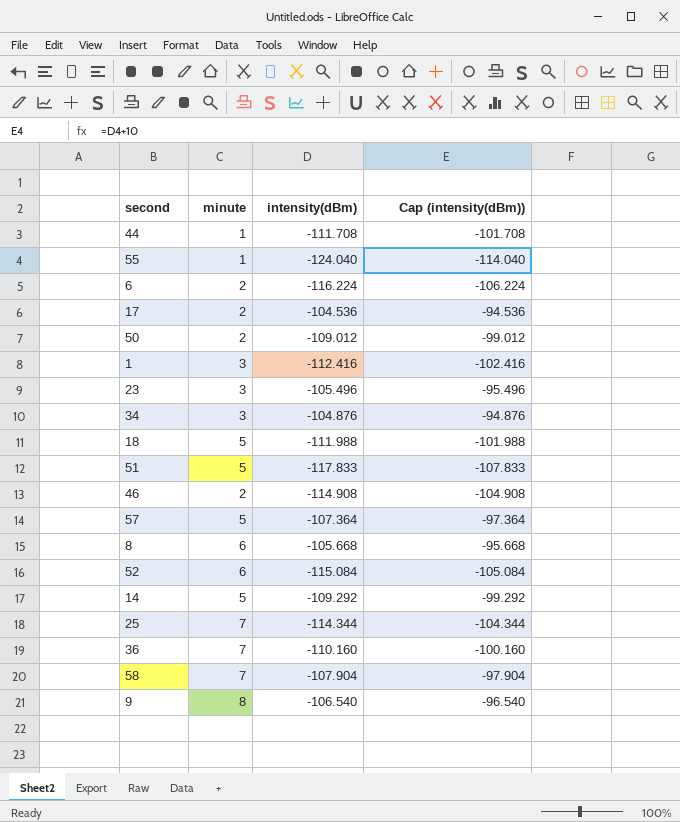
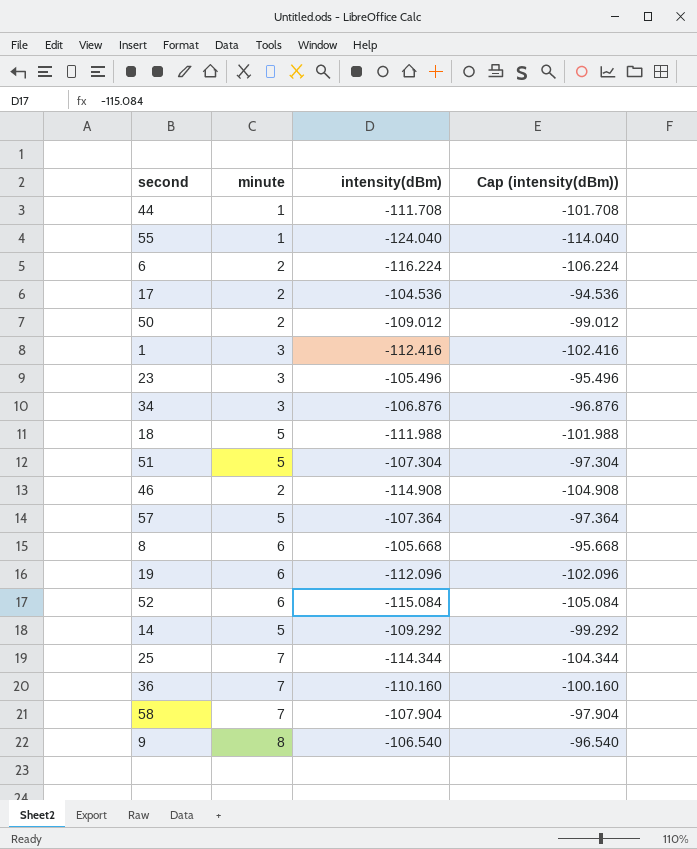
34 | intensity(dBm): -104.876 -> -106.876
34 | Cap (intensity(dBm)): -94.876 -> -96.876
51 | intensity(dBm): -117.833 -> -107.304
51 | Cap (intensity(dBm)): -107.833 -> -97.304
row 19: none -> 6 | -112.096 | -102.096

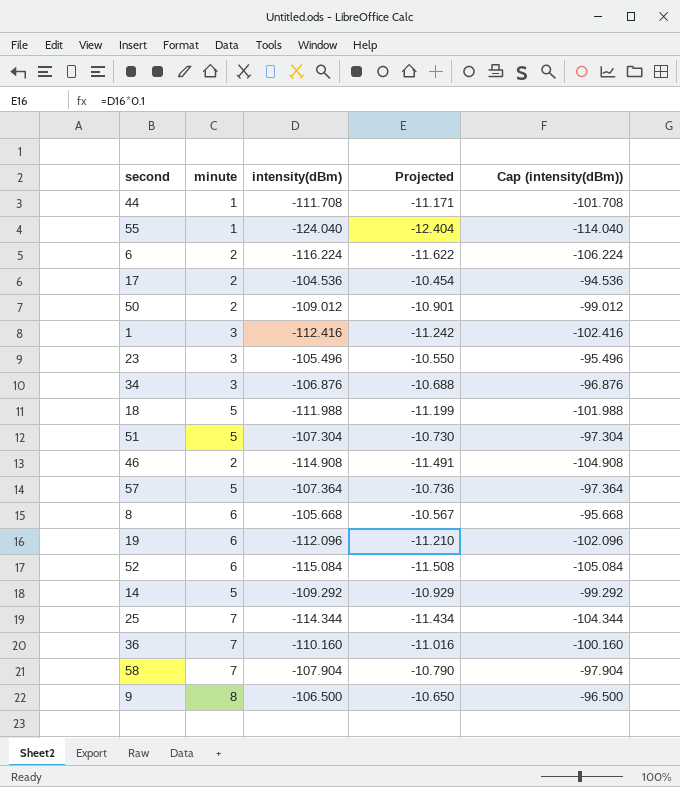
column Projected | formula: none -> [intensity(dBm)] * 0.1
9 | intensity(dBm): -106.540 -> -106.500
9 | Cap (intensity(dBm)): -96.540 -> -96.500

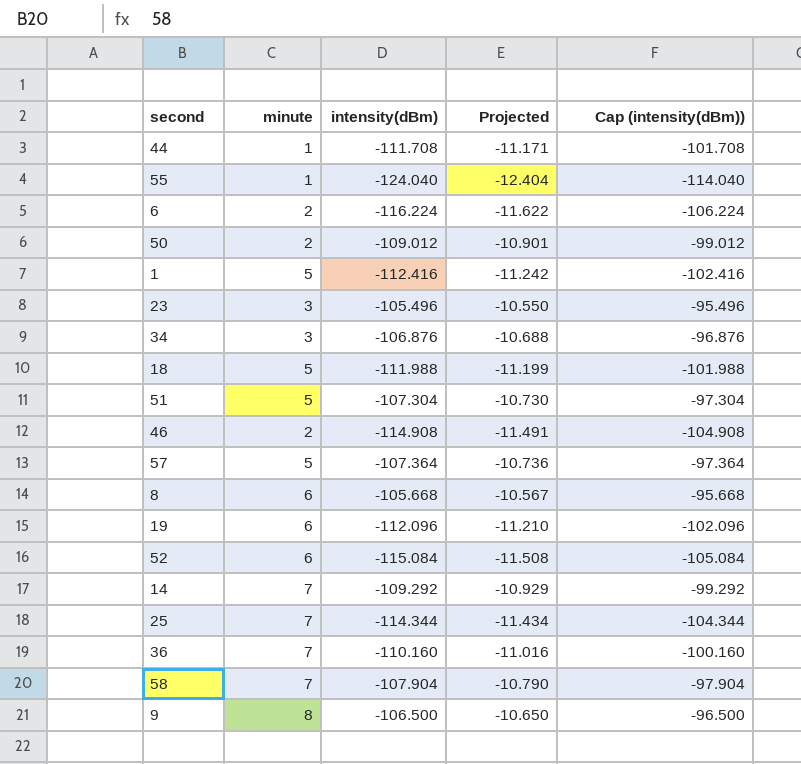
row 17: 2 | -104.536 | -10.454 | -94.536 -> none
1 | minute: 3 -> 5
14 | minute: 5 -> 7

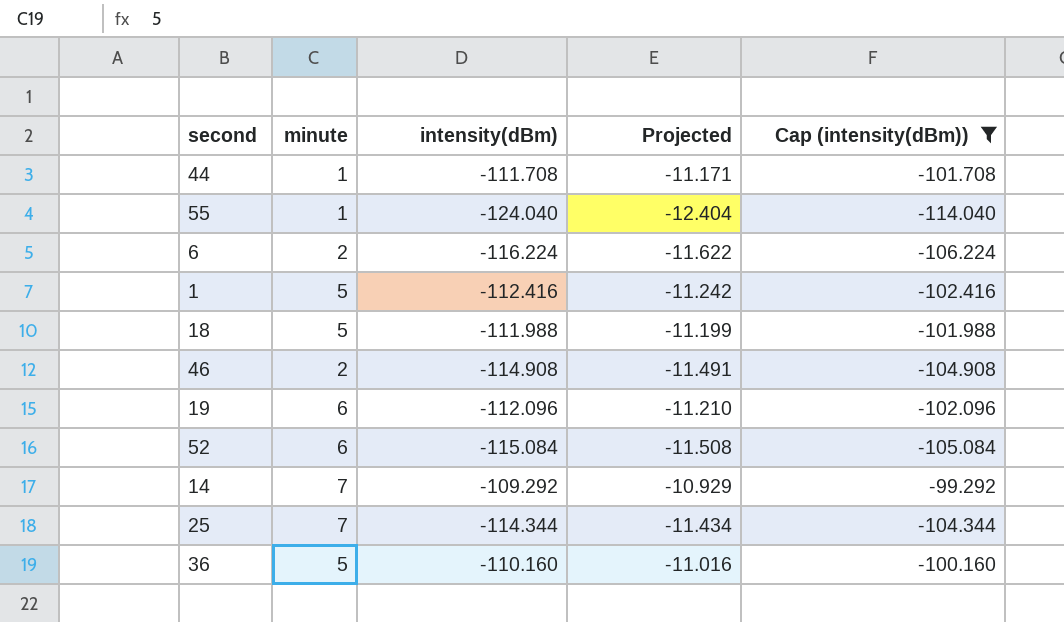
filter: none -> Cap (intensity(dBm)) <= -99.292
36 | minute: 7 -> 5

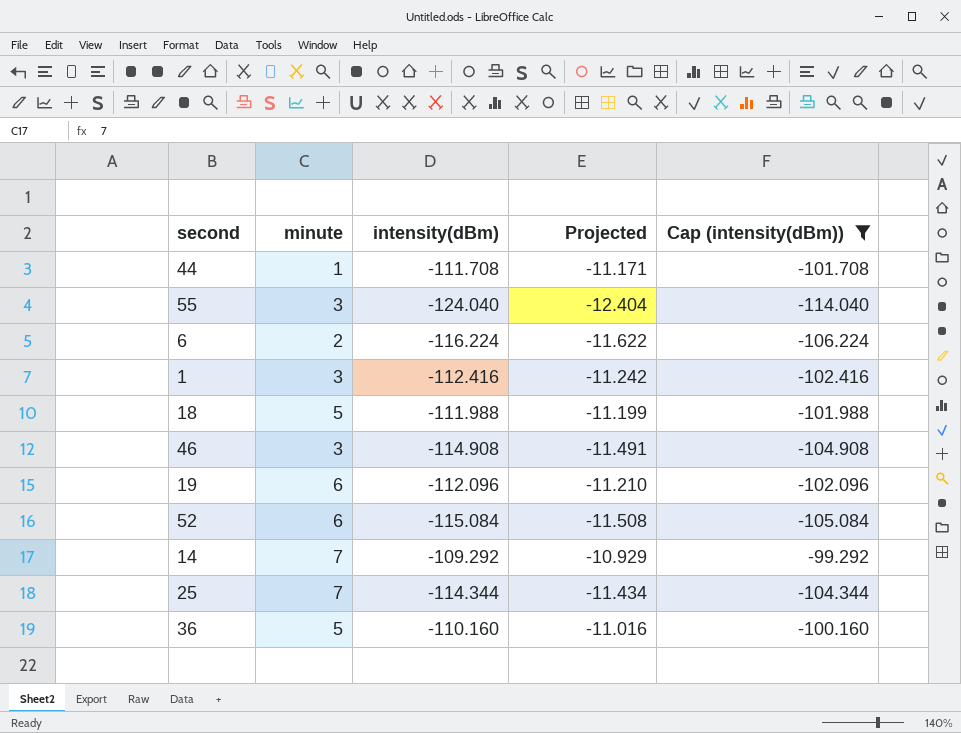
55 | minute: 1 -> 3
1 | minute: 5 -> 3
46 | minute: 2 -> 3

